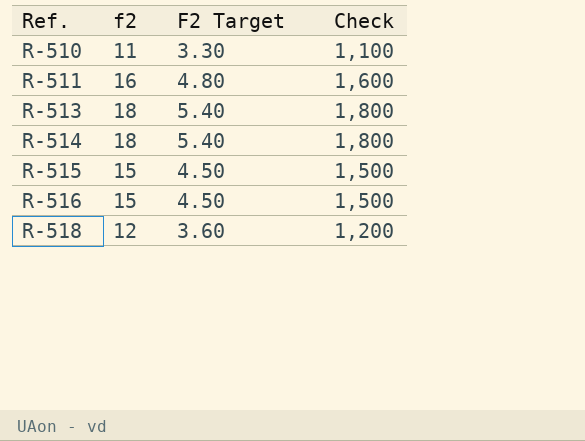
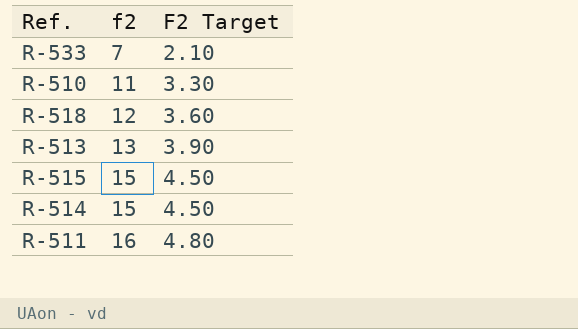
row order: Ref. ascending -> f2 ascending
column Check | formula: [f2] * 100 -> none
row R-516: 15 | 4.50 | 1,500 -> none
row R-533: none -> 7 | 2.10
R-513 | f2: 18 -> 13
R-513 | F2 Target: 5.40 -> 3.90
R-514 | f2: 18 -> 15
R-514 | F2 Target: 5.40 -> 4.50

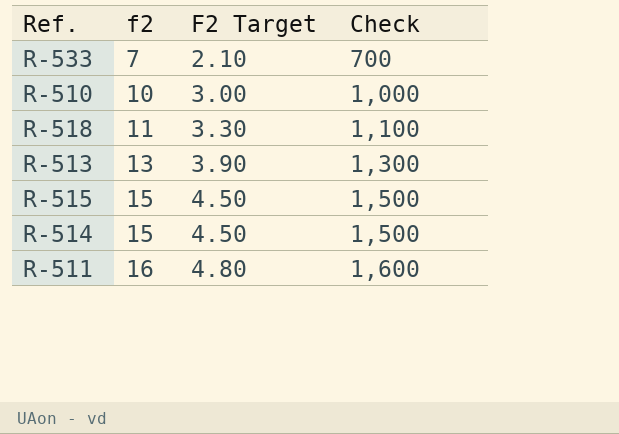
column Check | formula: none -> [f2] * 100
R-510 | f2: 11 -> 10
R-510 | F2 Target: 3.30 -> 3.00
R-518 | f2: 12 -> 11
R-518 | F2 Target: 3.60 -> 3.30

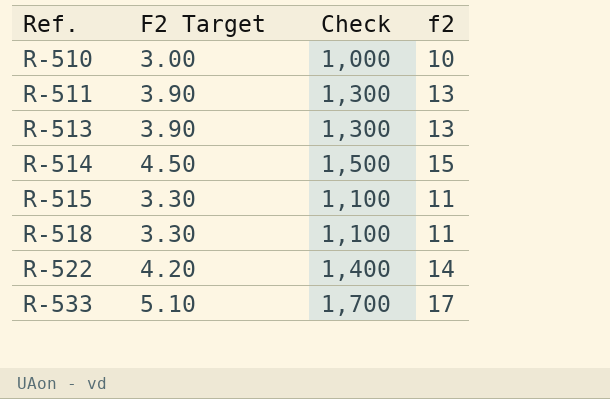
row order: f2 ascending -> Ref. ascending
column f2 | position: 2 -> 4
R-511 | F2 Target: 4.80 -> 3.90
R-511 | Check: 1,600 -> 1,300
R-511 | f2: 16 -> 13
R-515 | F2 Target: 4.50 -> 3.30
R-515 | Check: 1,500 -> 1,100
R-515 | f2: 15 -> 11
row R-522: none -> 4.20 | 1,400 | 14
R-533 | F2 Target: 2.10 -> 5.10
R-533 | Check: 700 -> 1,700
R-533 | f2: 7 -> 17

